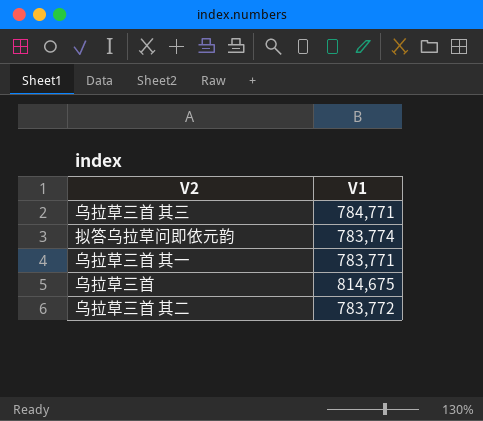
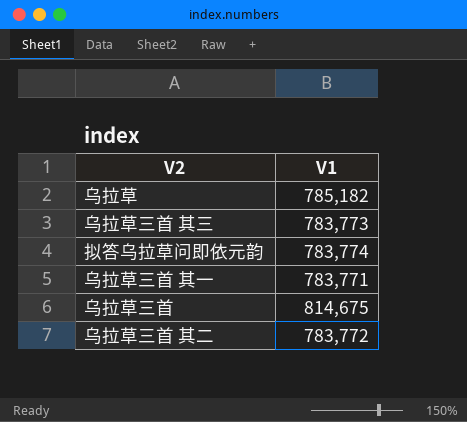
row 乌拉草: none -> 785,182
乌拉草三首 其三 | V1: 784,771 -> 783,773

